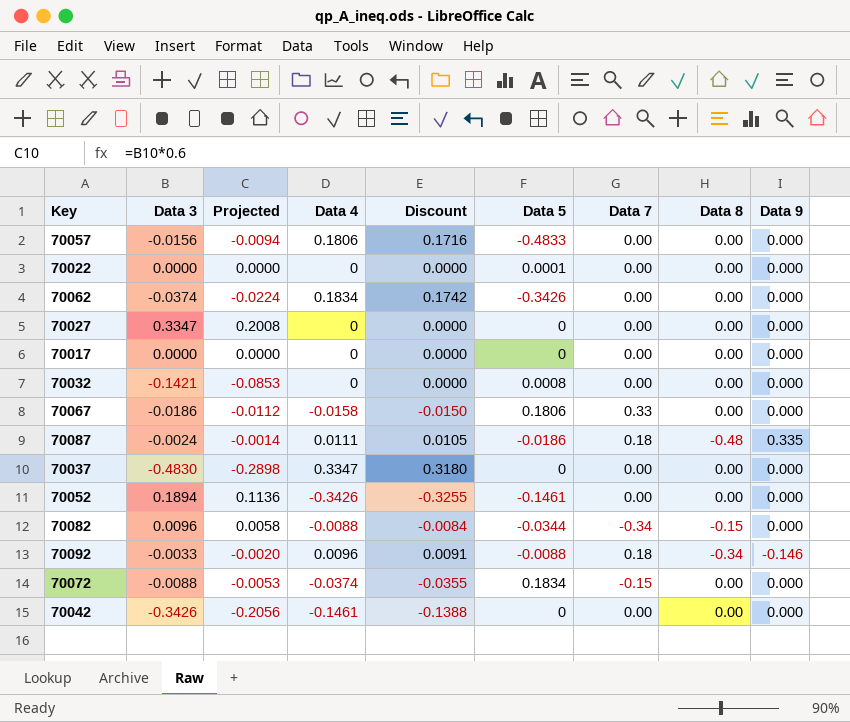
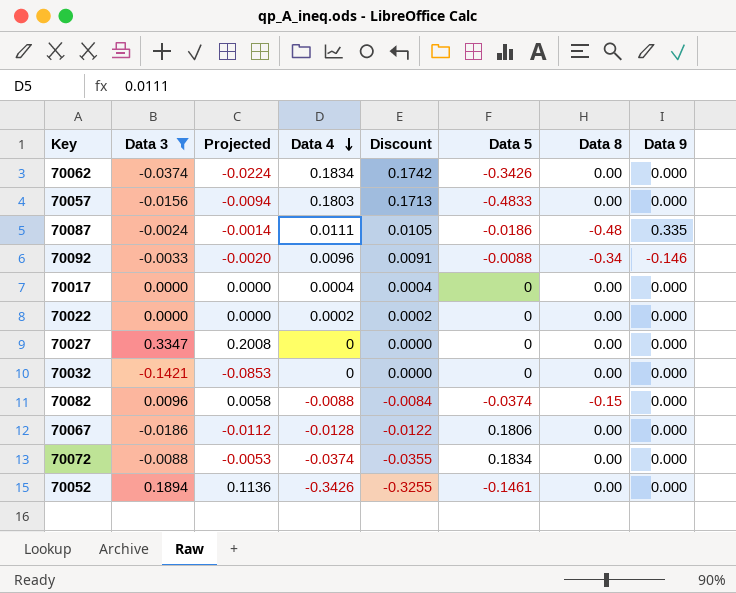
filter: none -> Data 3 >= -0.1421
row order: none -> Data 4 descending
column Data 7 | position: 7 -> none
70057 | Data 4: 0.1806 -> 0.1803
70057 | Discount: 0.1716 -> 0.1713
70017 | Data 4: 0 -> 0.0004
70017 | Discount: 0.0000 -> 0.0004
70022 | Data 4: 0 -> 0.0002
70022 | Discount: 0.0000 -> 0.0002
70022 | Data 5: 0.0001 -> 0
70032 | Data 5: 0.0008 -> 0
70082 | Data 5: -0.0344 -> -0.0374
70067 | Data 4: -0.0158 -> -0.0128
70067 | Discount: -0.0150 -> -0.0122

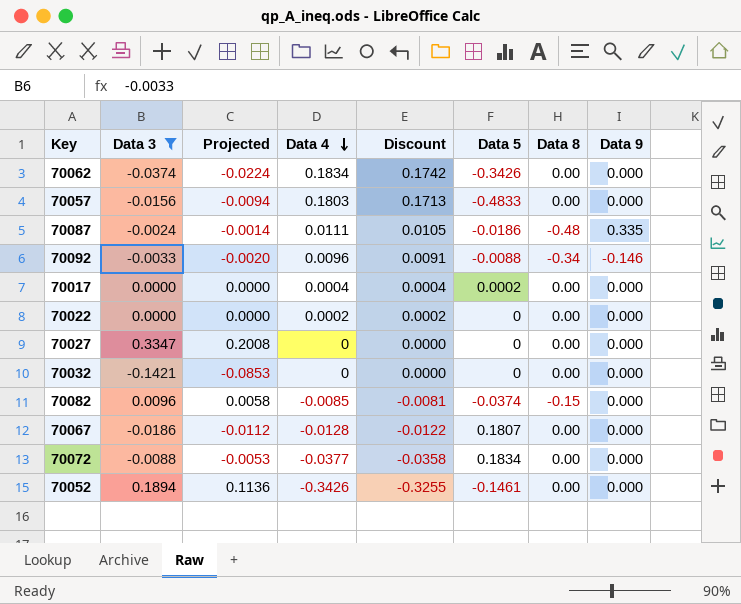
70017 | Data 5: 0 -> 0.0002
70082 | Data 4: -0.0088 -> -0.0085
70082 | Discount: -0.0084 -> -0.0081
70067 | Data 5: 0.1806 -> 0.1807
70072 | Data 4: -0.0374 -> -0.0377
70072 | Discount: -0.0355 -> -0.0358

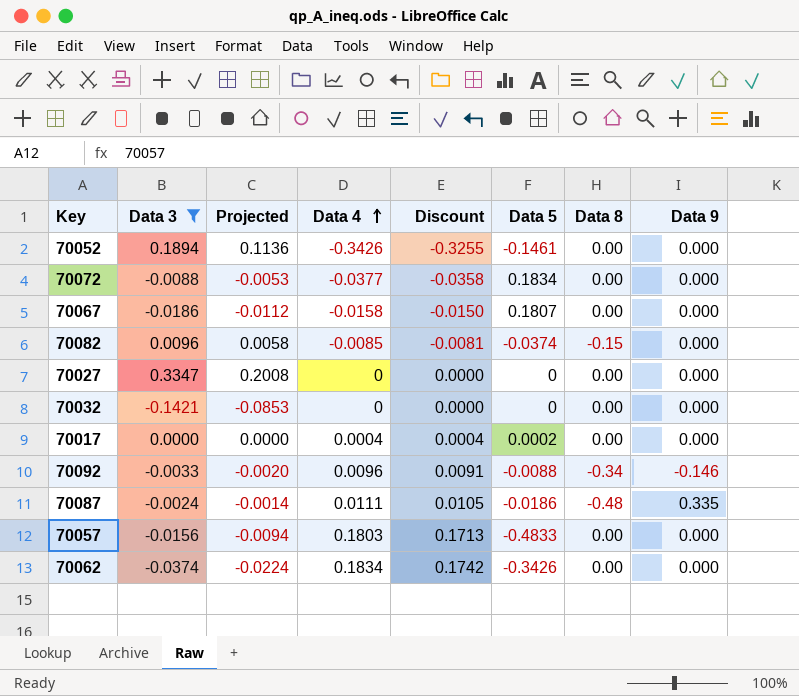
row order: Data 4 descending -> Data 4 ascending
row 70022: 0.0000 | 0.0000 | 0.0002 | 0.0002 | 0 | 0.00 | 0.000 -> none
70067 | Data 4: -0.0128 -> -0.0158
70067 | Discount: -0.0122 -> -0.0150

